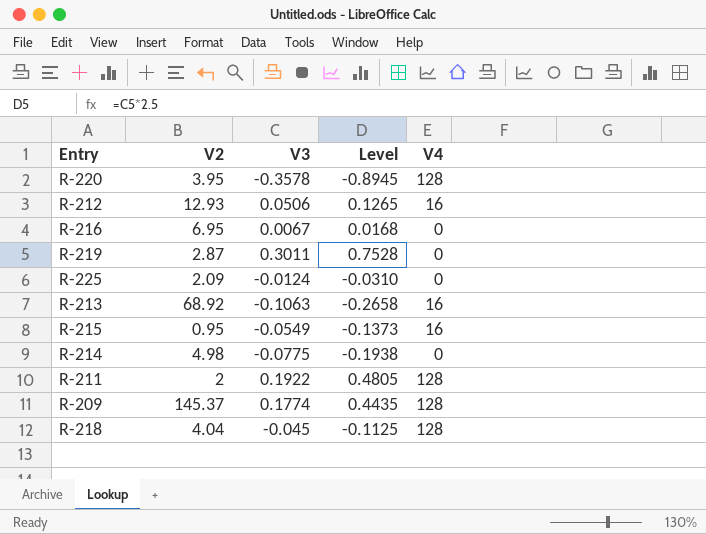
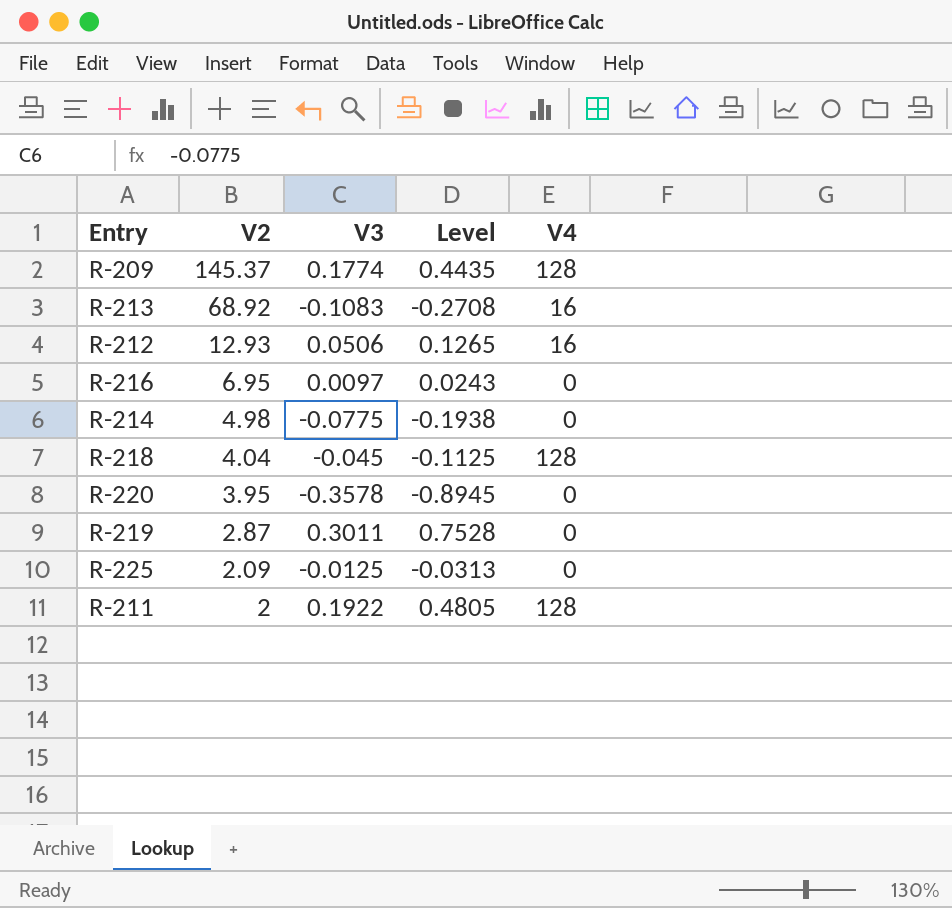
row order: none -> V2 descending
row R-215: 0.95 | -0.0549 | -0.1373 | 16 -> none
R-213 | V3: -0.1063 -> -0.1083
R-213 | Level: -0.2658 -> -0.2708
R-216 | V3: 0.0067 -> 0.0097
R-216 | Level: 0.0168 -> 0.0243
R-220 | V4: 128 -> 0
R-225 | V3: -0.0124 -> -0.0125
R-225 | Level: -0.0310 -> -0.0313

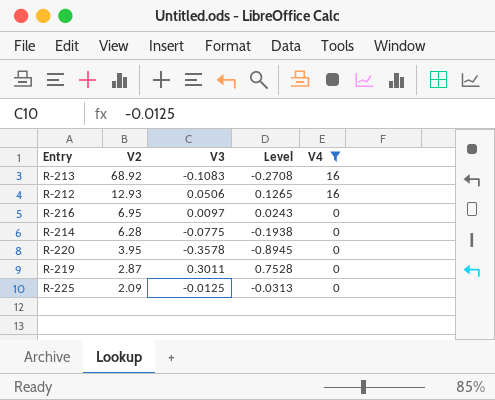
filter: none -> V4 != 128
R-214 | V2: 4.98 -> 6.28

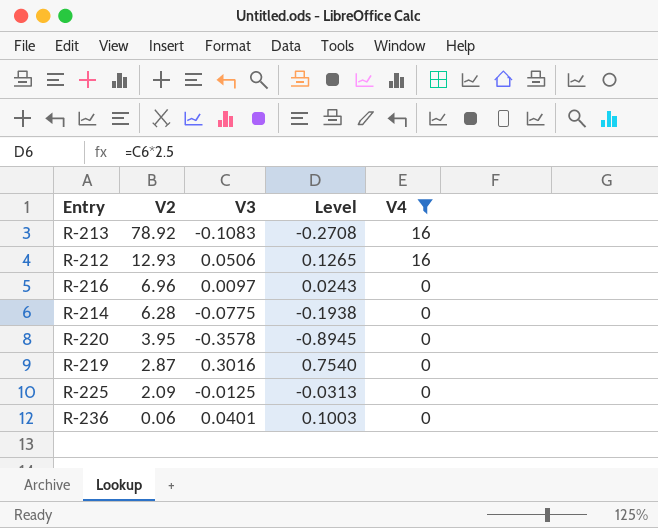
R-213 | V2: 68.92 -> 78.92
R-216 | V2: 6.95 -> 6.96
R-219 | V3: 0.3011 -> 0.3016
R-219 | Level: 0.7528 -> 0.7540
row R-236: none -> 0.06 | 0.0401 | 0.1003 | 0

